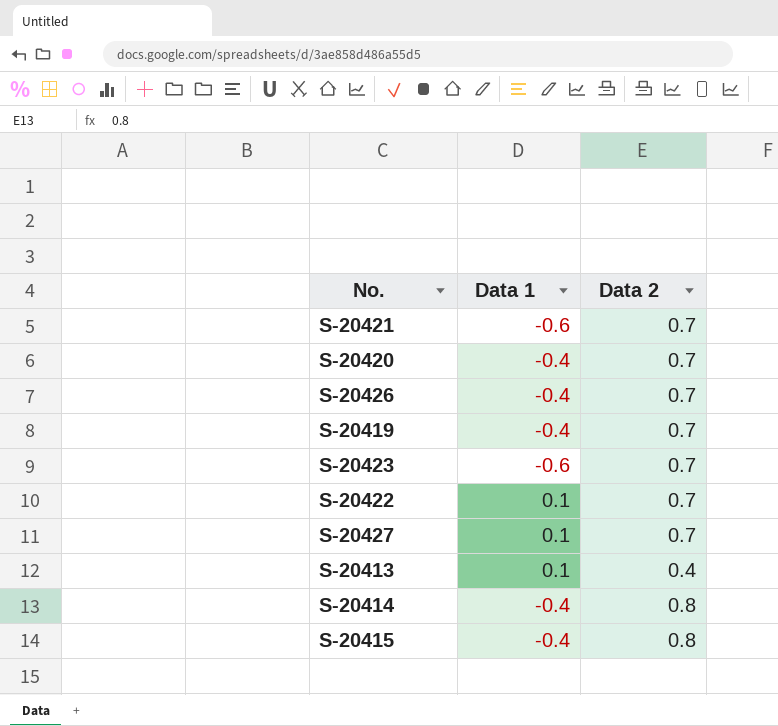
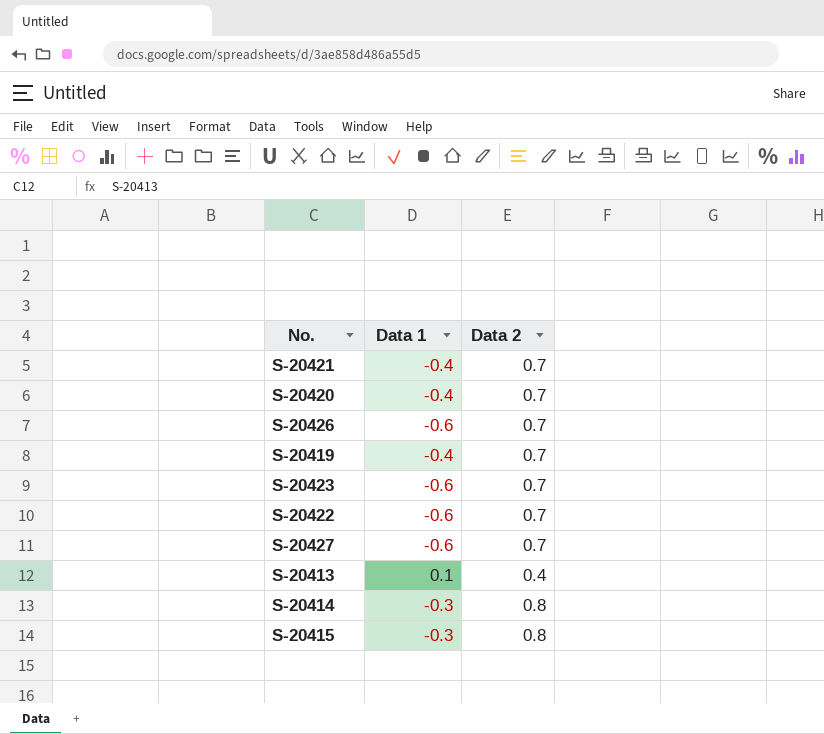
S-20421 | Data 1: -0.6 -> -0.4
S-20426 | Data 1: -0.4 -> -0.6
S-20422 | Data 1: 0.1 -> -0.6
S-20427 | Data 1: 0.1 -> -0.6
S-20414 | Data 1: -0.4 -> -0.3
S-20415 | Data 1: -0.4 -> -0.3

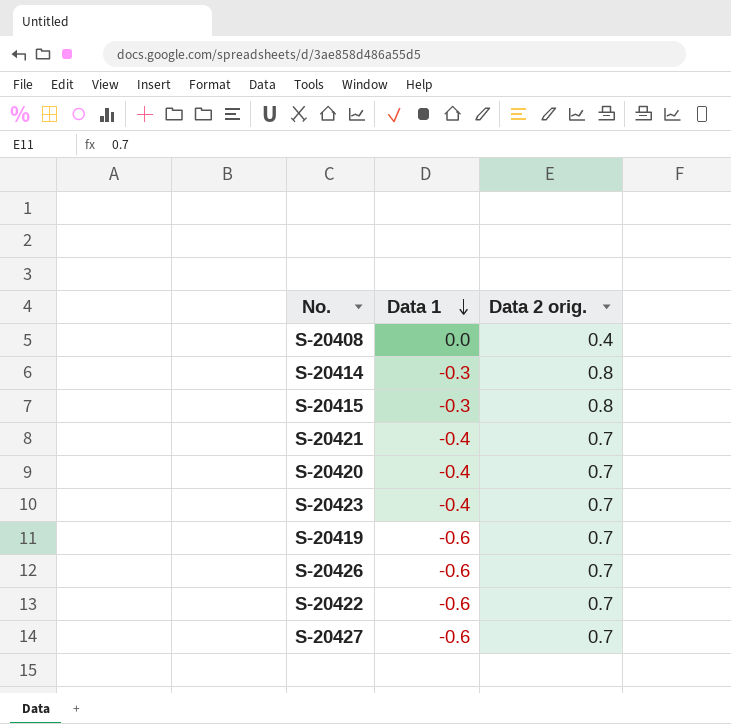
row order: none -> Data 1 descending
column name: Data 2 -> Data 2 orig.
row S-20413: 0.1 | 0.4 -> none
row S-20408: none -> 0.0 | 0.4
S-20423 | Data 1: -0.6 -> -0.4
S-20419 | Data 1: -0.4 -> -0.6

